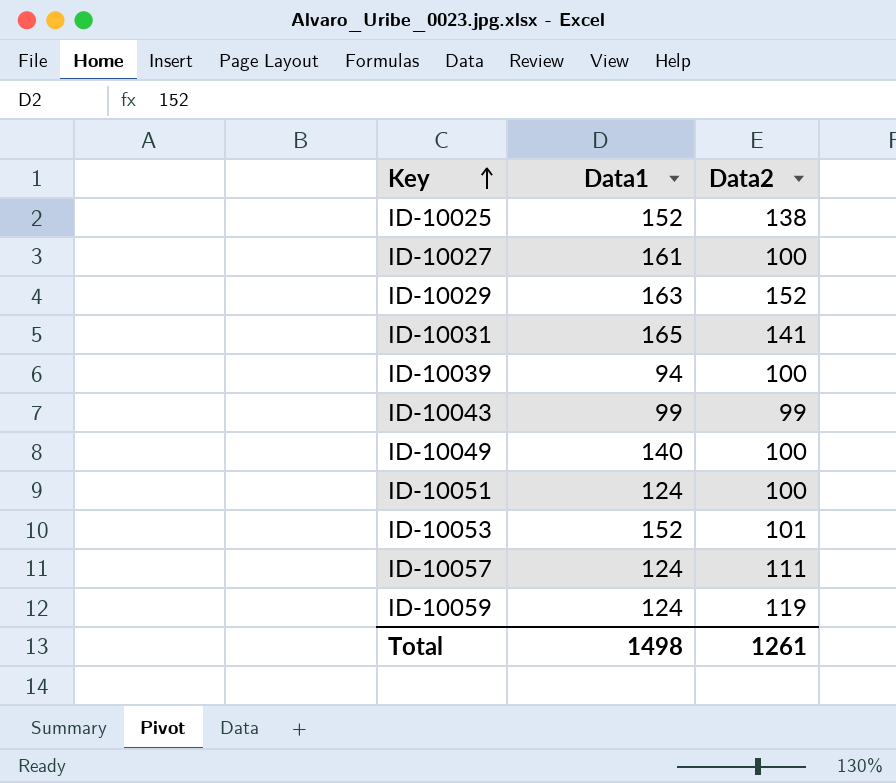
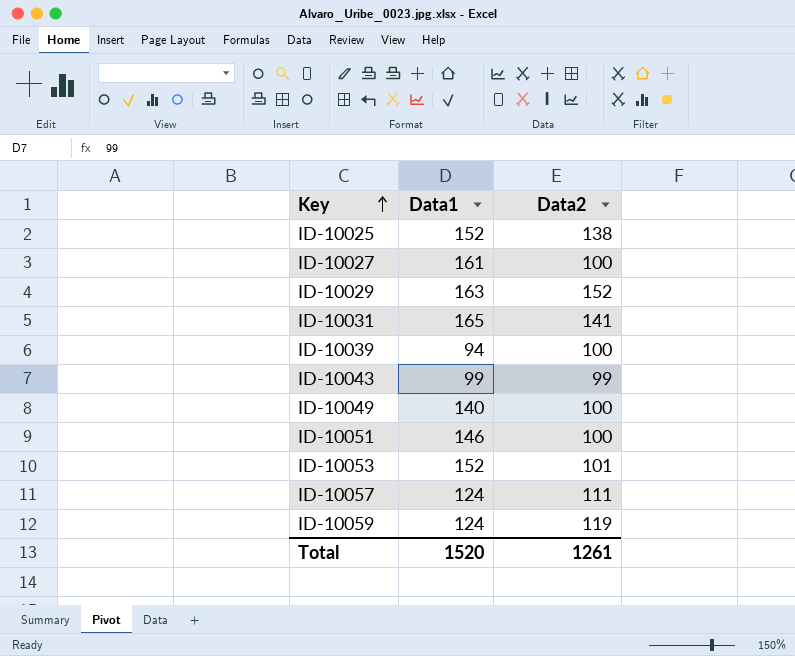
ID-10051 | Data1: 124 -> 146
Total | Data1: 1498 -> 1520

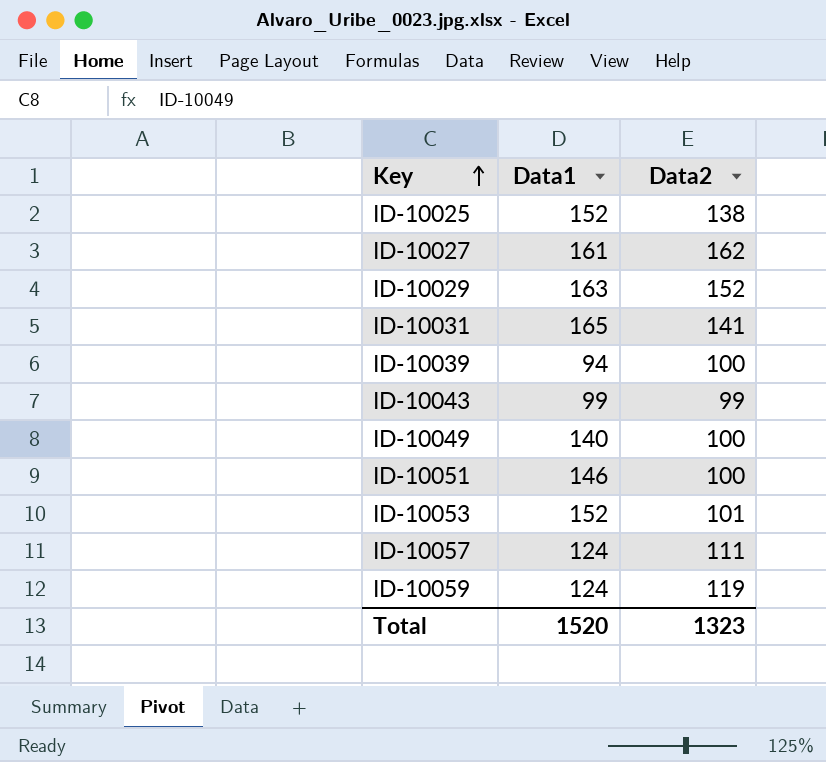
ID-10027 | Data2: 100 -> 162
Total | Data2: 1261 -> 1323

